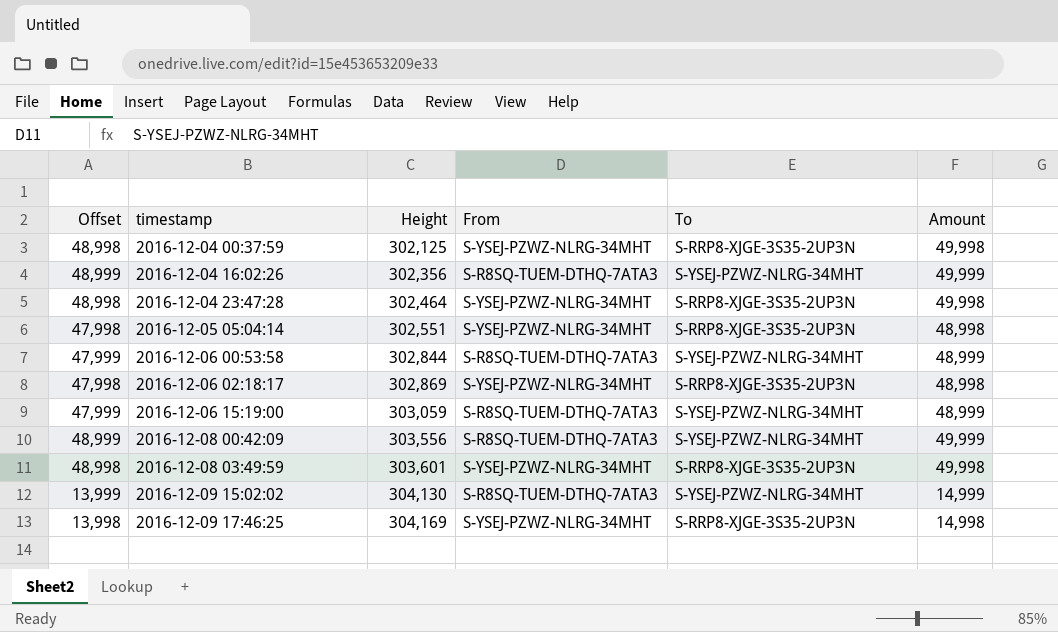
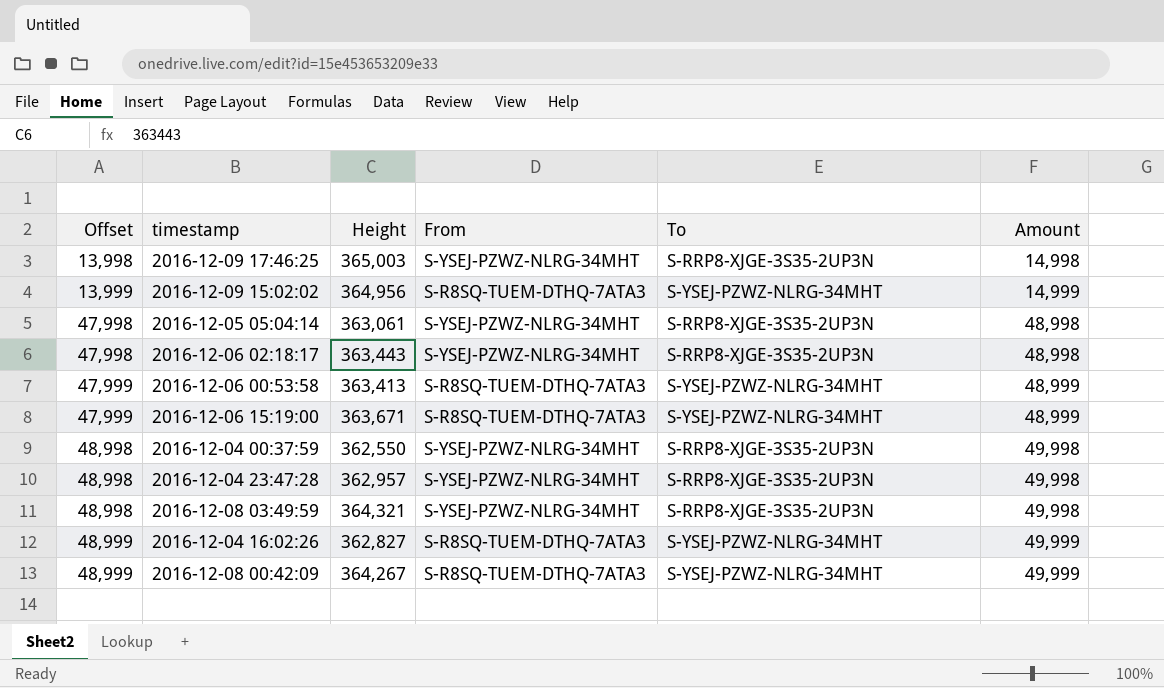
row order: timestamp ascending -> Offset ascending
2016-12-09 17:46:25 | Height: 304,169 -> 365,003
2016-12-09 15:02:02 | Height: 304,130 -> 364,956
2016-12-05 05:04:14 | Height: 302,551 -> 363,061
2016-12-06 02:18:17 | Height: 302,869 -> 363,443
2016-12-06 00:53:58 | Height: 302,844 -> 363,413
2016-12-06 15:19:00 | Height: 303,059 -> 363,671
2016-12-04 00:37:59 | Height: 302,125 -> 362,550
2016-12-04 23:47:28 | Height: 302,464 -> 362,957
2016-12-08 03:49:59 | Height: 303,601 -> 364,321
2016-12-04 16:02:26 | Height: 302,356 -> 362,827
2016-12-08 00:42:09 | Height: 303,556 -> 364,267

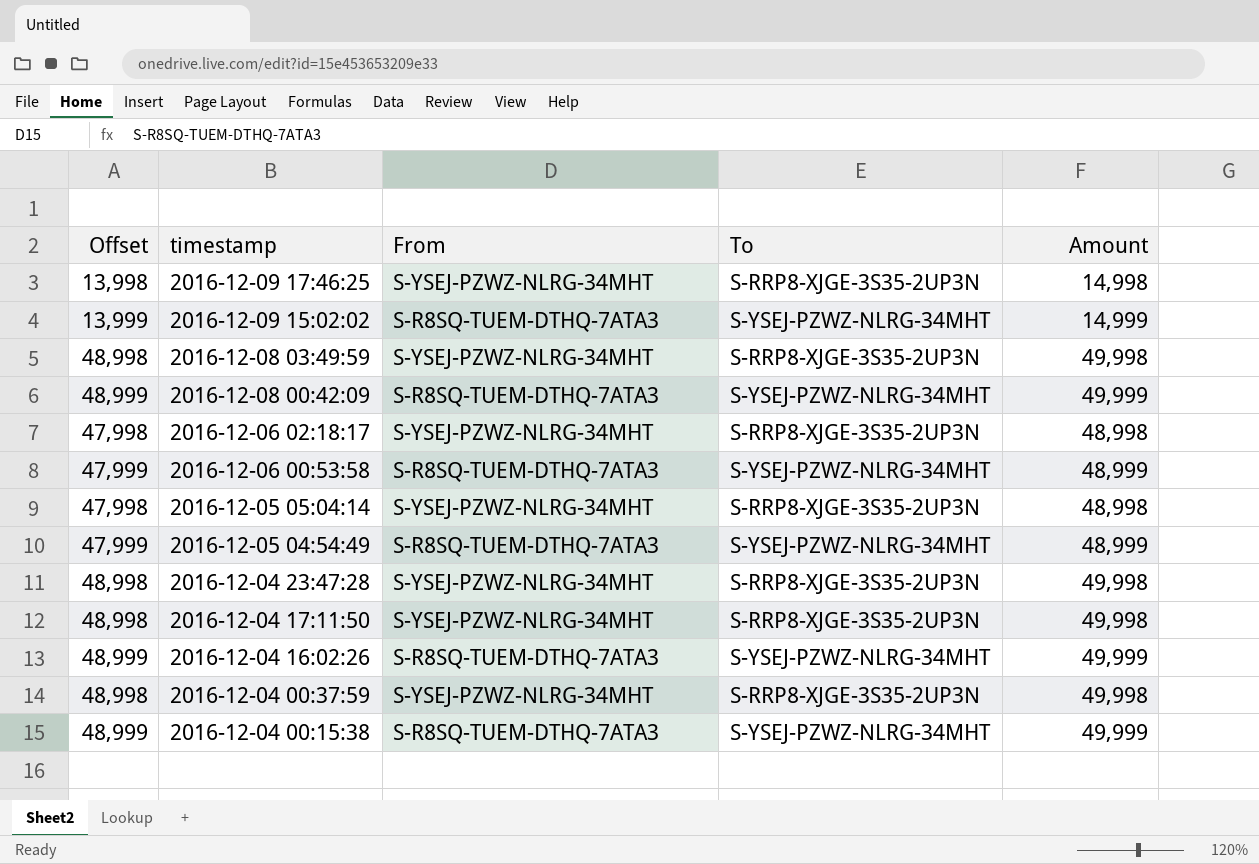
row order: Offset ascending -> timestamp descending
column Height | position: 3 -> none
row 2016-12-06 15:19:00: 47,999 | 363,671 | S-R8SQ-TUEM-DTHQ-7ATA3 | S-YSEJ-PZWZ-NLRG-34MHT | 48,999 -> none
row 2016-12-05 04:54:49: none -> 47,999 | S-R8SQ-TUEM-DTHQ-7ATA3 | S-YSEJ-PZWZ-NLRG-34MHT | 48,999
row 2016-12-04 17:11:50: none -> 48,998 | S-YSEJ-PZWZ-NLRG-34MHT | S-RRP8-XJGE-3S35-2UP3N | 49,998
row 2016-12-04 00:15:38: none -> 48,999 | S-R8SQ-TUEM-DTHQ-7ATA3 | S-YSEJ-PZWZ-NLRG-34MHT | 49,999

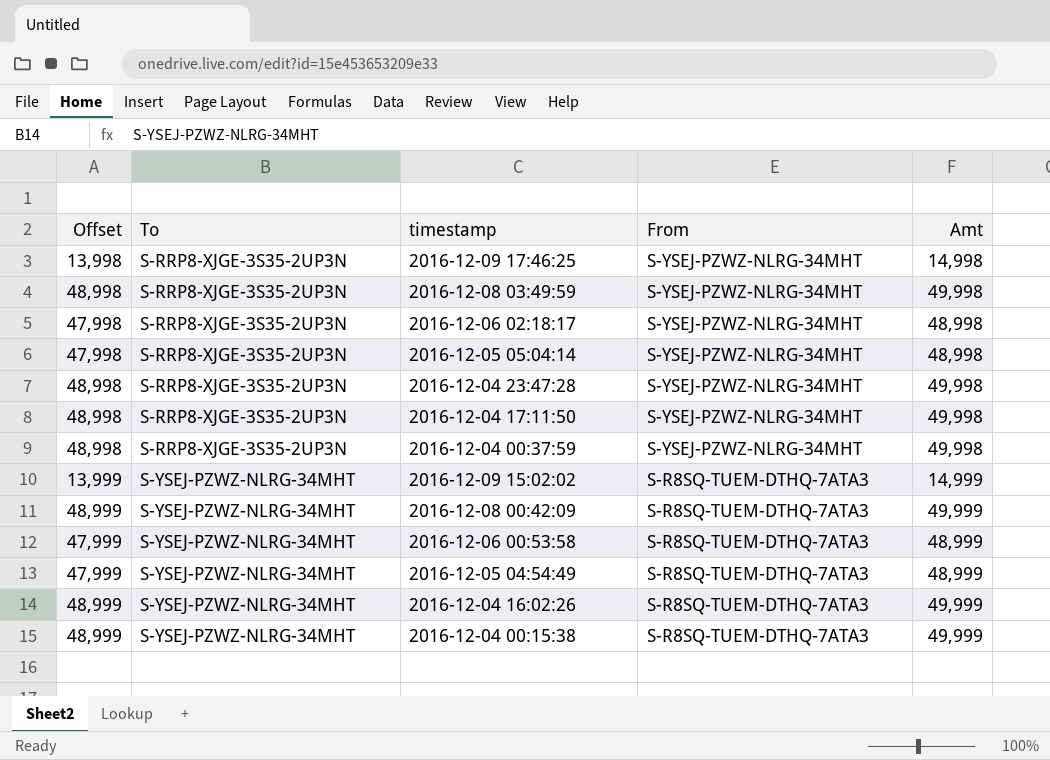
row order: timestamp descending -> To ascending
column To | position: 4 -> 2
column name: Amount -> Amt

